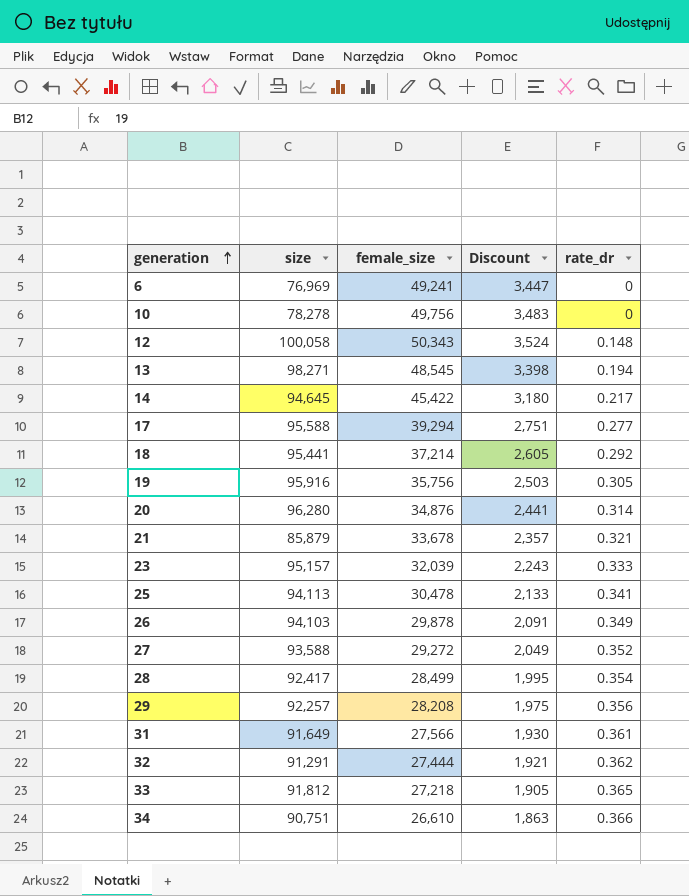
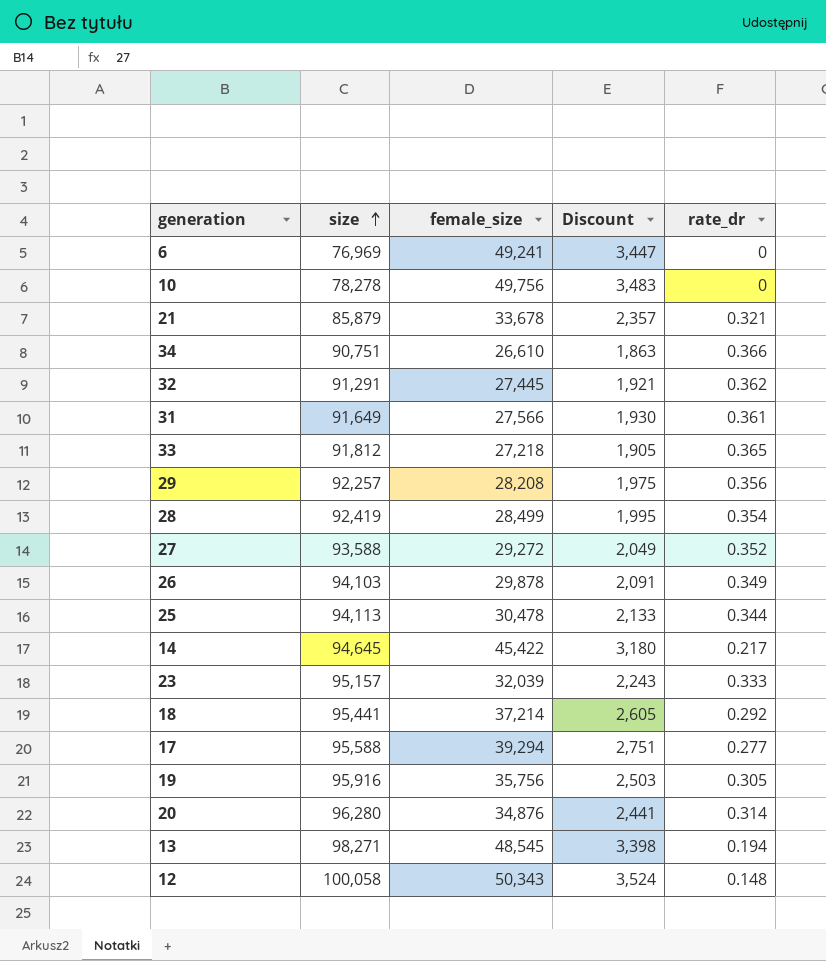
row order: generation ascending -> size ascending
32 | female_size: 27,444 -> 27,445
28 | size: 92,417 -> 92,419
25 | rate_dr: 0.341 -> 0.344

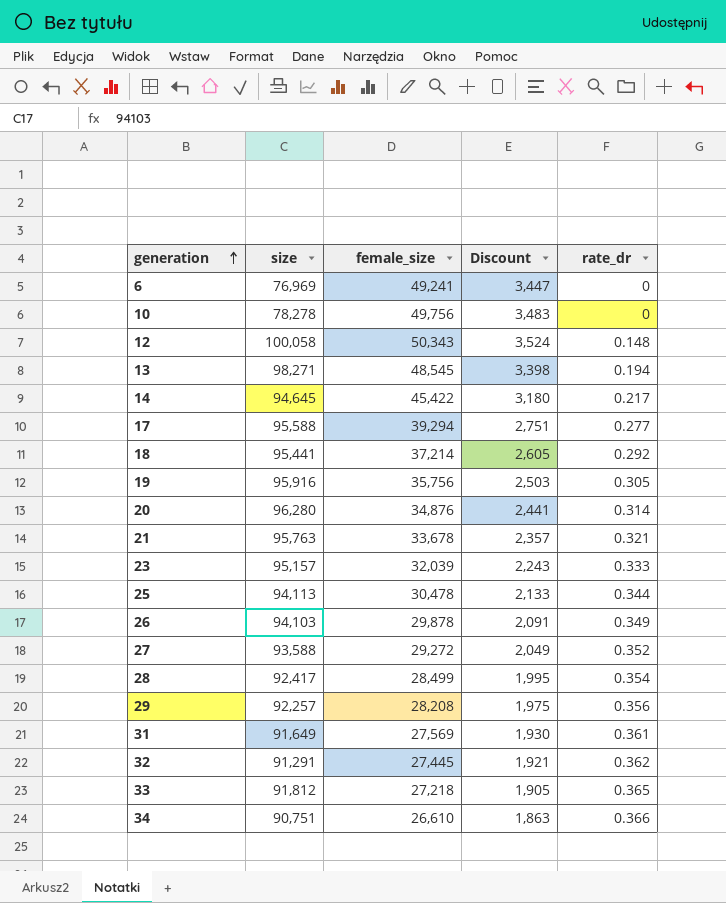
row order: size ascending -> generation ascending
21 | size: 85,879 -> 95,763
28 | size: 92,419 -> 92,417
31 | female_size: 27,566 -> 27,569

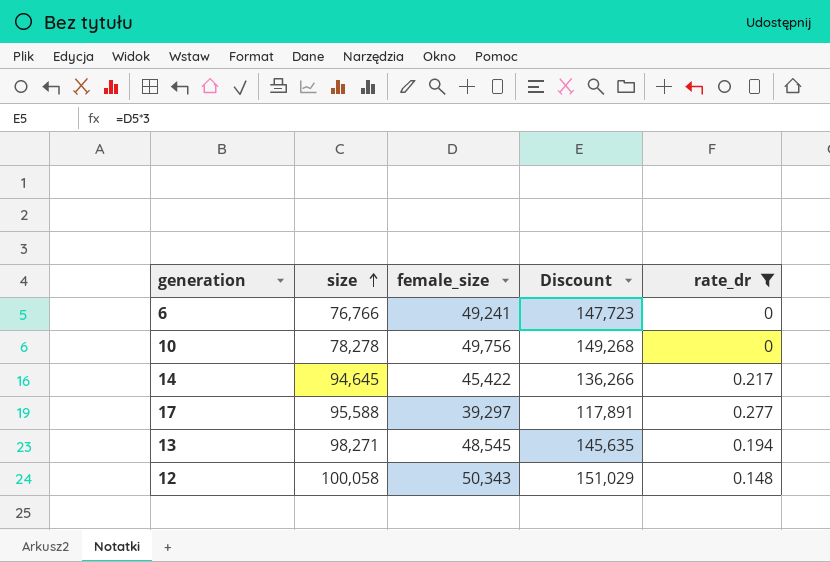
filter: none -> rate_dr <= 0.277
row order: generation ascending -> size ascending
column Discount | formula: [female_size] * 0.07 -> [female_size] * 3
6 | size: 76,969 -> 76,766
17 | female_size: 39,294 -> 39,297

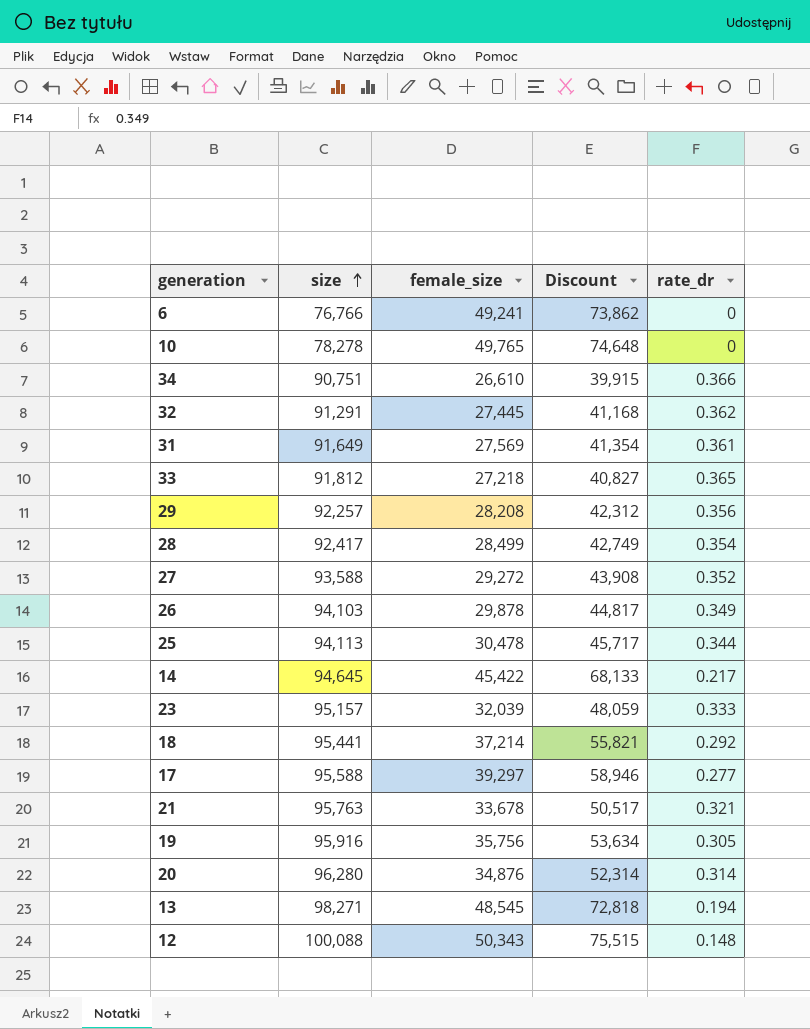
filter: rate_dr <= 0.277 -> none
column Discount | formula: [female_size] * 3 -> [female_size] * 1.5
10 | female_size: 49,756 -> 49,765
12 | size: 100,058 -> 100,088

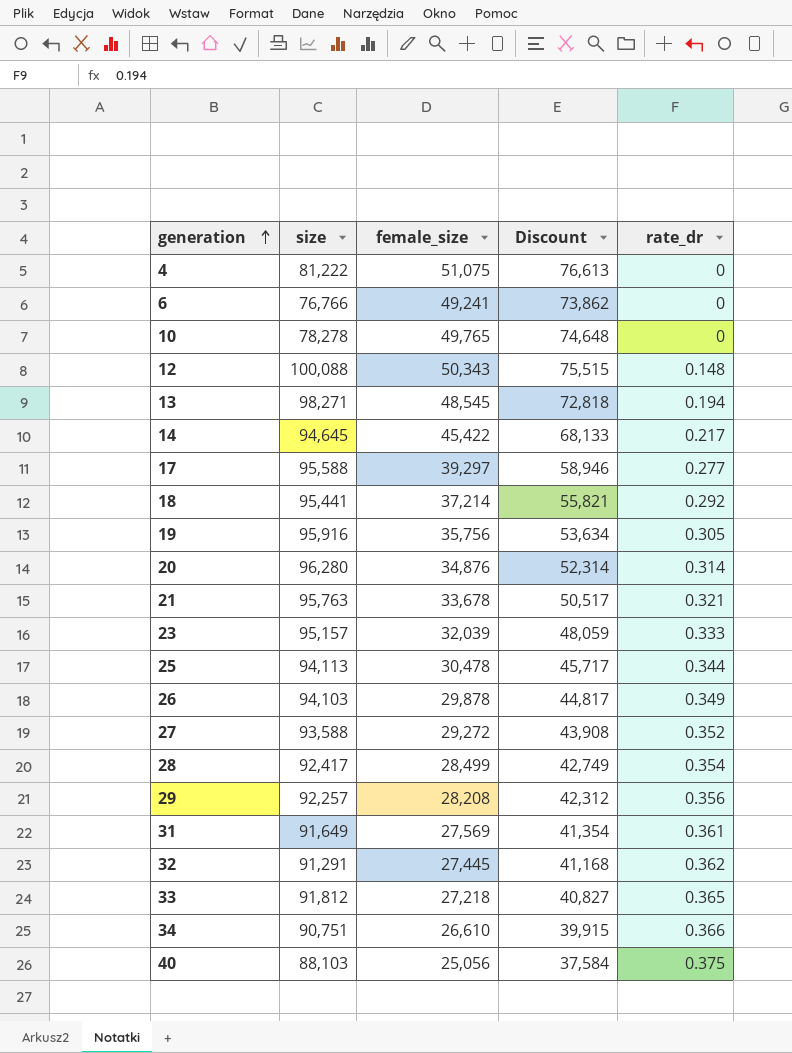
row order: size ascending -> generation ascending
row 4: none -> 81,222 | 51,075 | 76,613 | 0
row 40: none -> 88,103 | 25,056 | 37,584 | 0.375

